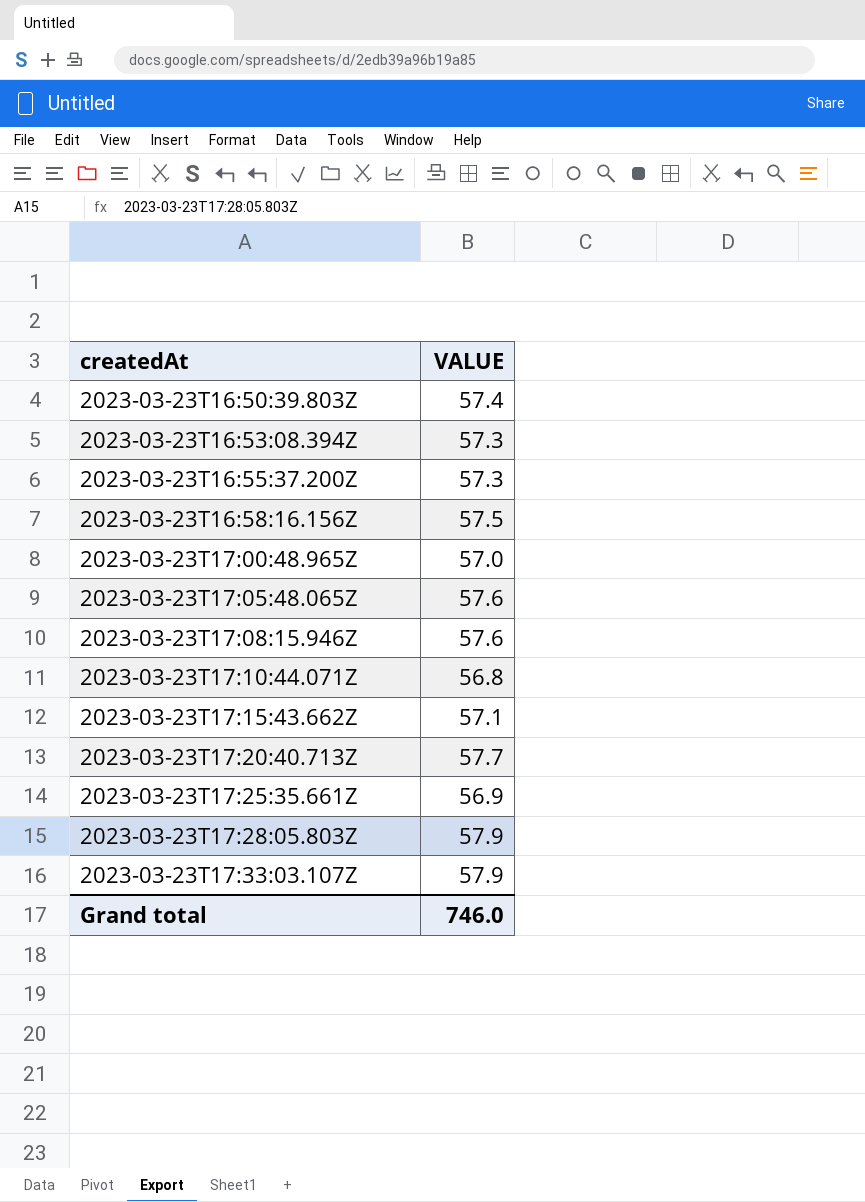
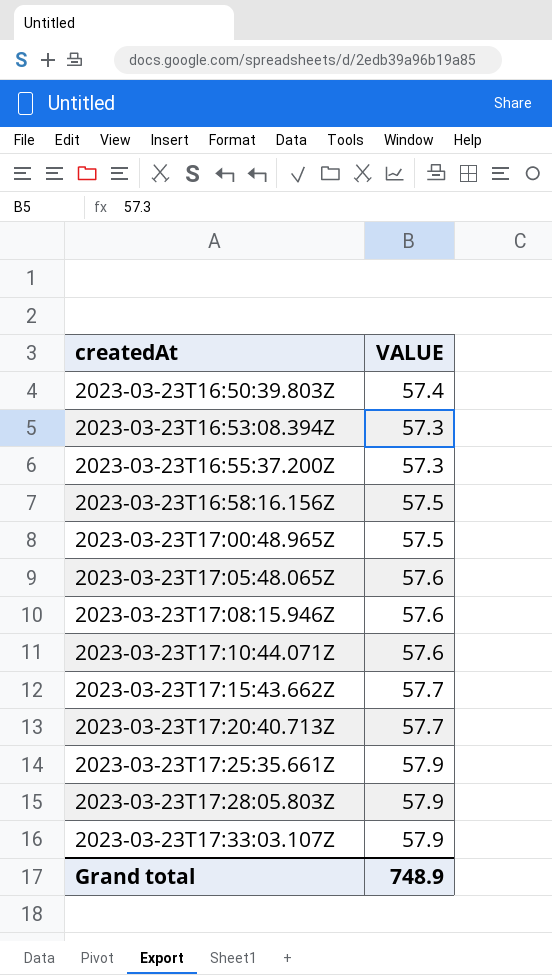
2023-03-23T17:00:48.965Z | VALUE: 57.0 -> 57.5
2023-03-23T17:10:44.071Z | VALUE: 56.8 -> 57.6
2023-03-23T17:15:43.662Z | VALUE: 57.1 -> 57.7
2023-03-23T17:25:35.661Z | VALUE: 56.9 -> 57.9
Grand total | VALUE: 746.0 -> 748.9

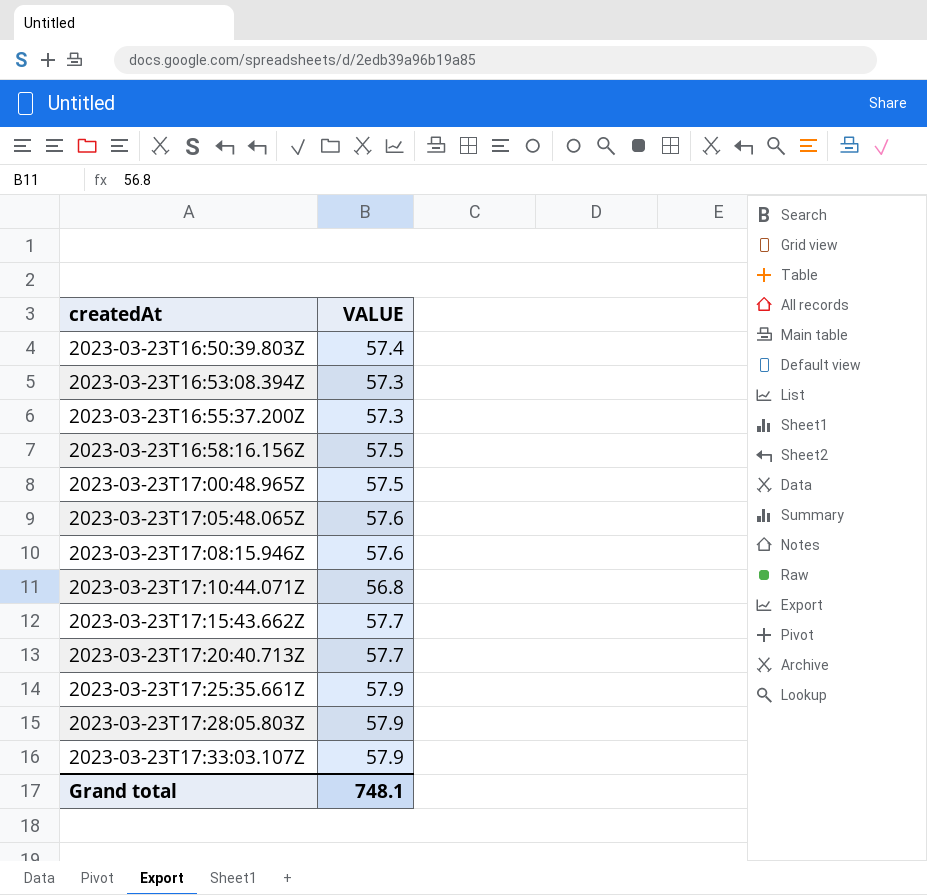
2023-03-23T17:10:44.071Z | VALUE: 57.6 -> 56.8
Grand total | VALUE: 748.9 -> 748.1

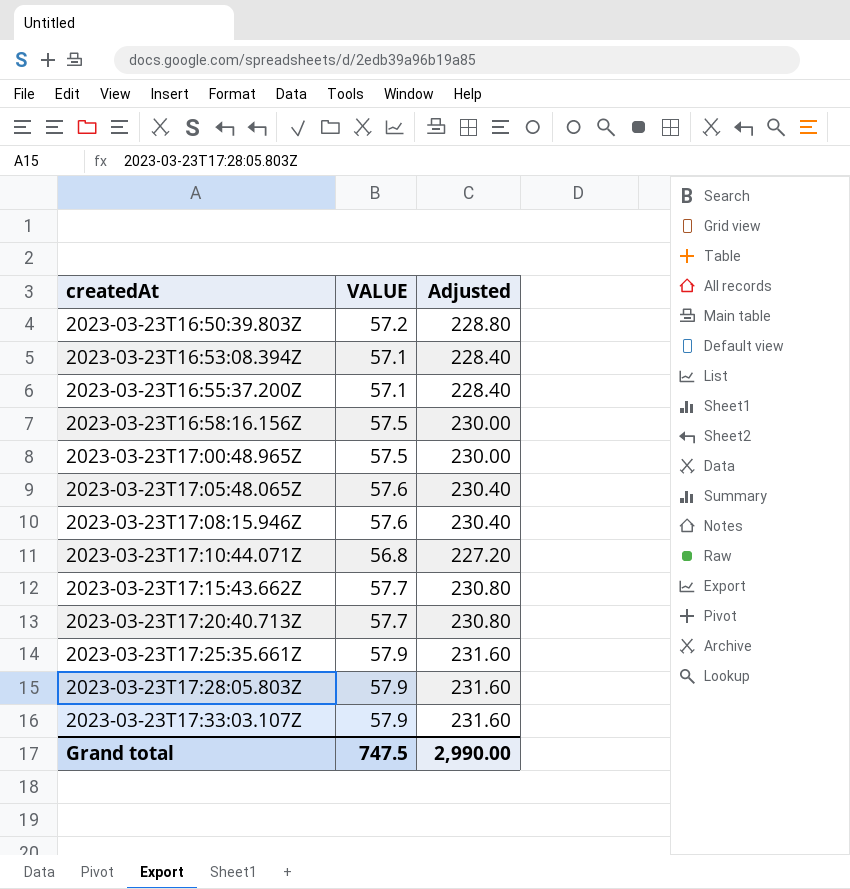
column Adjusted | formula: none -> [VALUE] * 4
2023-03-23T16:50:39.803Z | VALUE: 57.4 -> 57.2
2023-03-23T16:53:08.394Z | VALUE: 57.3 -> 57.1
2023-03-23T16:55:37.200Z | VALUE: 57.3 -> 57.1
Grand total | VALUE: 748.1 -> 747.5

